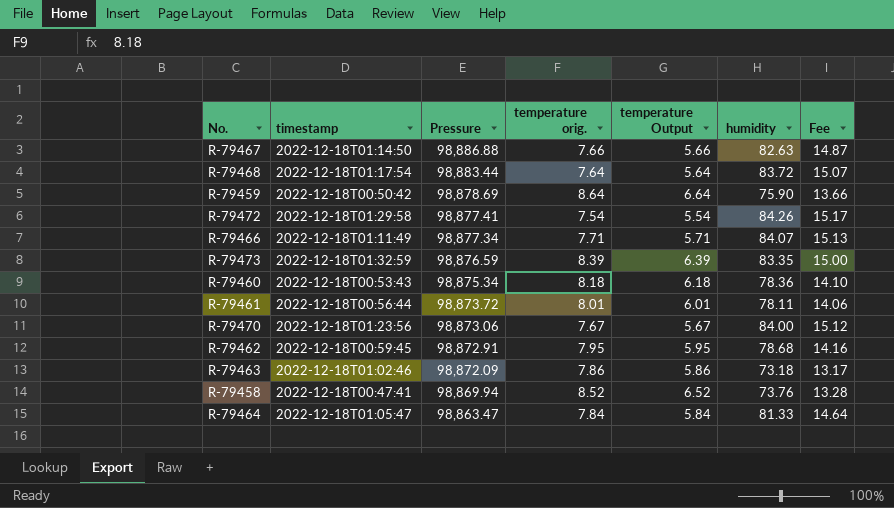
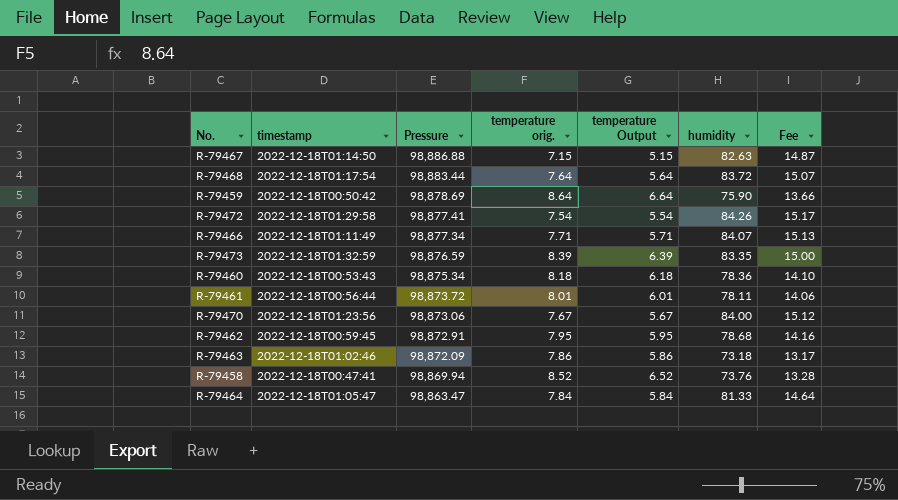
R-79467 | temperature orig.: 7.66 -> 7.15
R-79467 | temperature Output: 5.66 -> 5.15

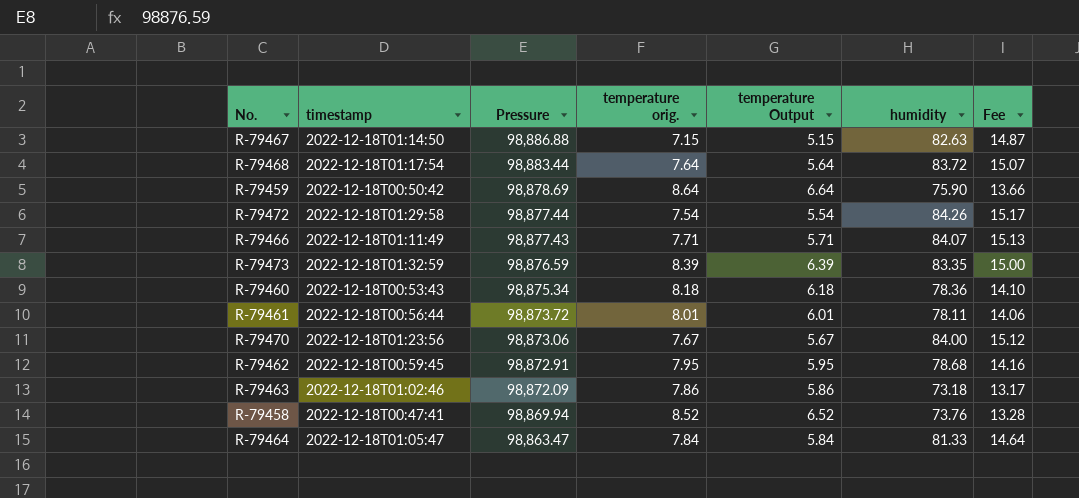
R-79472 | Pressure: 98,877.41 -> 98,877.44
R-79466 | Pressure: 98,877.34 -> 98,877.43

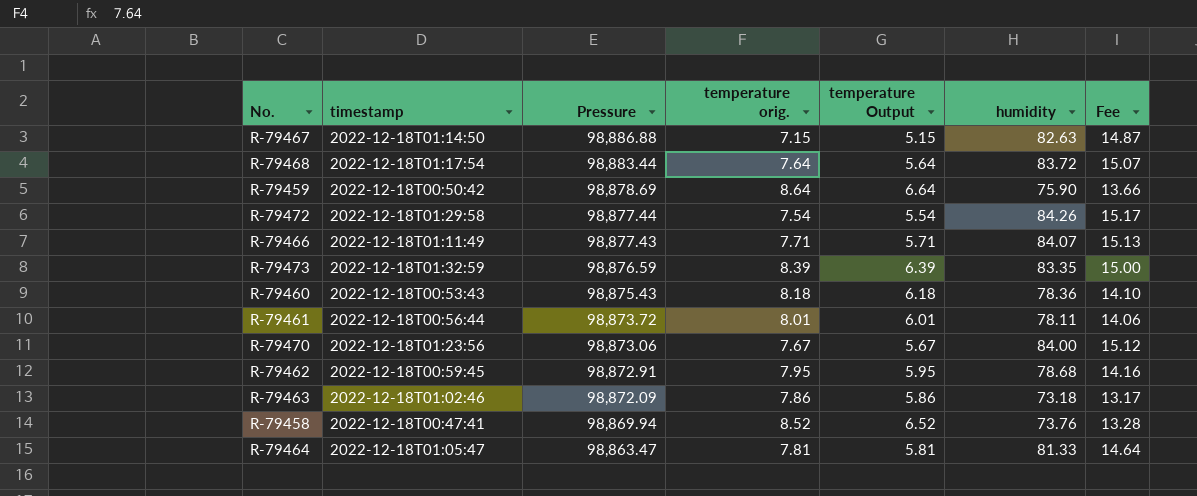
R-79460 | Pressure: 98,875.34 -> 98,875.43
R-79464 | temperature orig.: 7.84 -> 7.81
R-79464 | temperature Output: 5.84 -> 5.81

